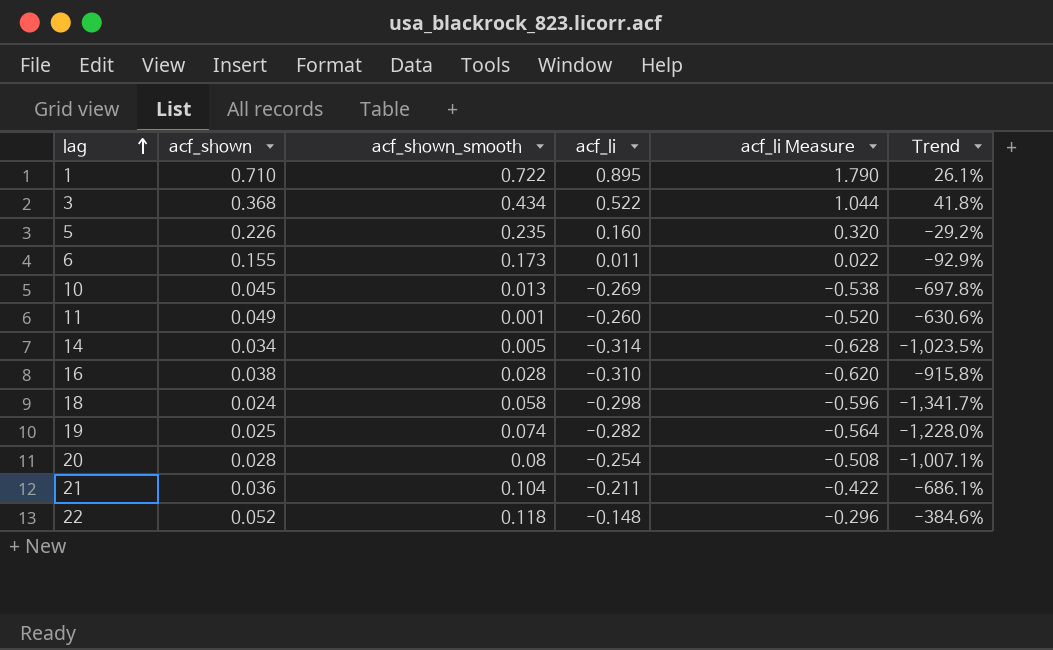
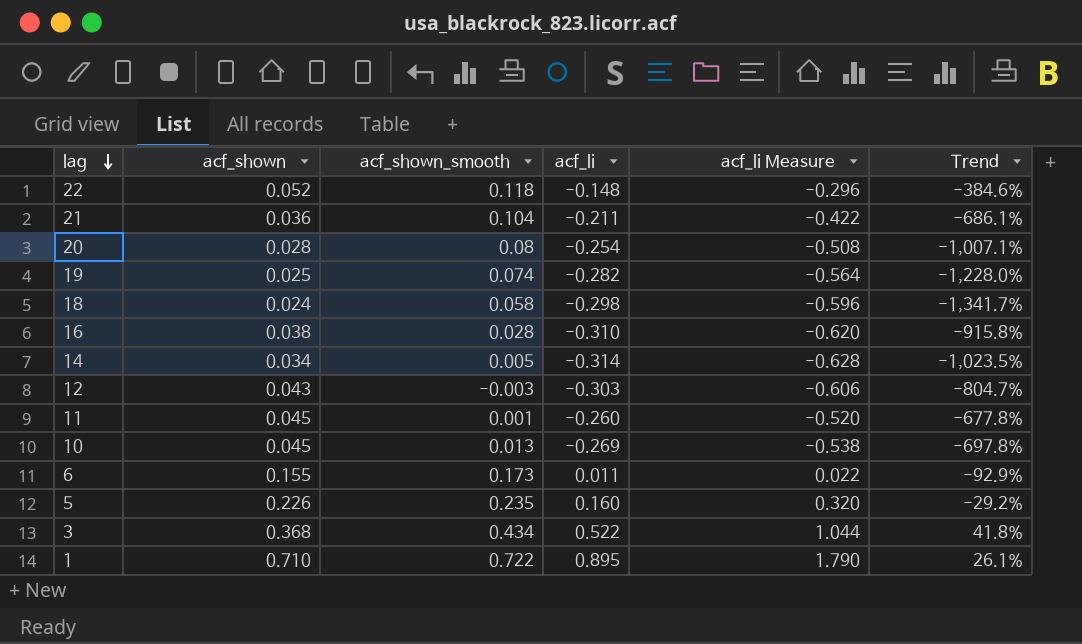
row order: lag ascending -> lag descending
row 12: none -> 0.043 | -0.003 | -0.303 | -0.606 | -804.7%
11 | acf_shown: 0.049 -> 0.045
11 | Trend: -630.6% -> -677.8%

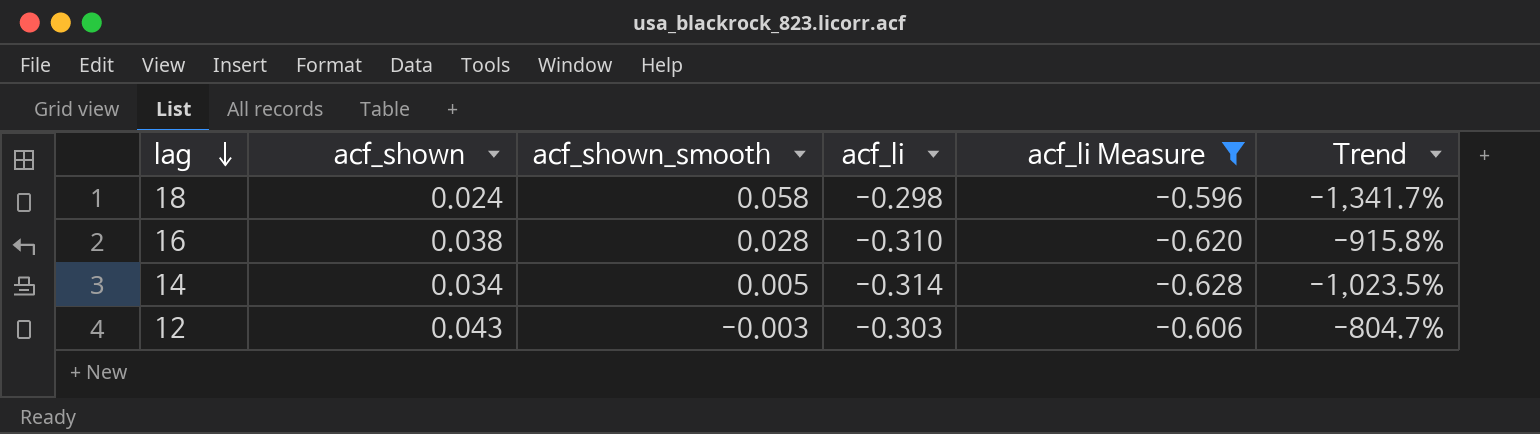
filter: none -> acf_li Measure <= -0.596

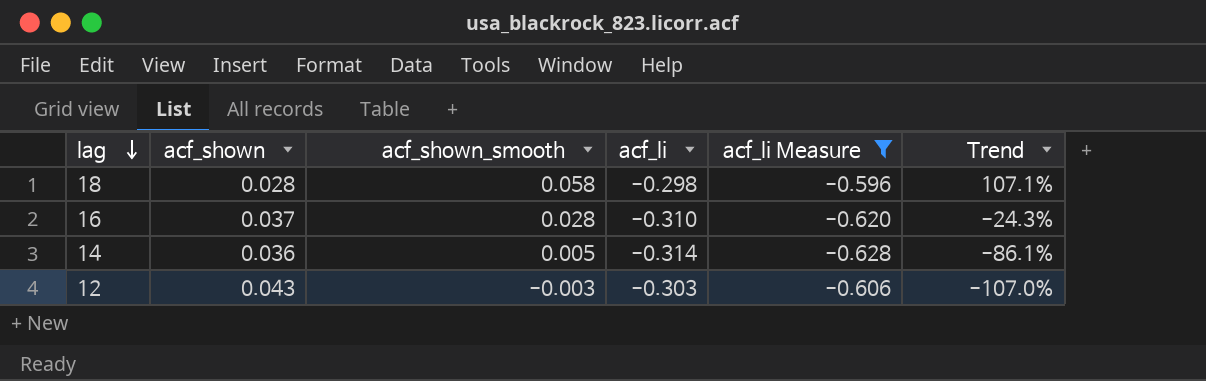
column Trend | formula: ([acf_li] - [acf_shown]) / [acf_shown] -> ([acf_shown_smooth] - [acf_shown]) / [acf_shown]
18 | acf_shown: 0.024 -> 0.028
16 | acf_shown: 0.038 -> 0.037
14 | acf_shown: 0.034 -> 0.036

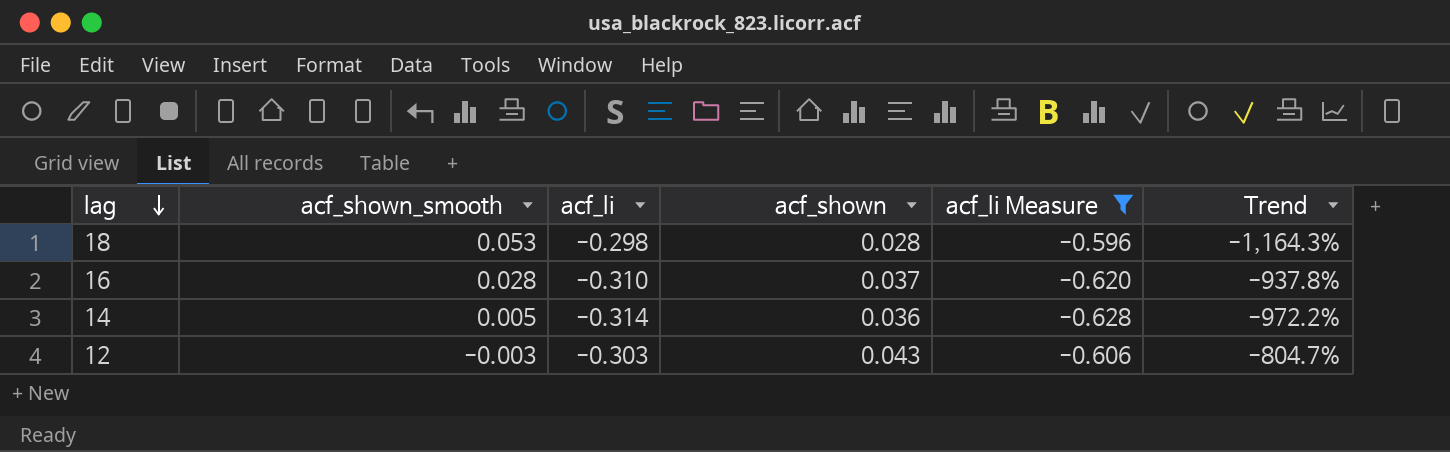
column acf_shown | position: 2 -> 4
column Trend | formula: ([acf_shown_smooth] - [acf_shown]) / [acf_shown] -> ([acf_li] - [acf_shown]) / [acf_shown]
18 | acf_shown_smooth: 0.058 -> 0.053

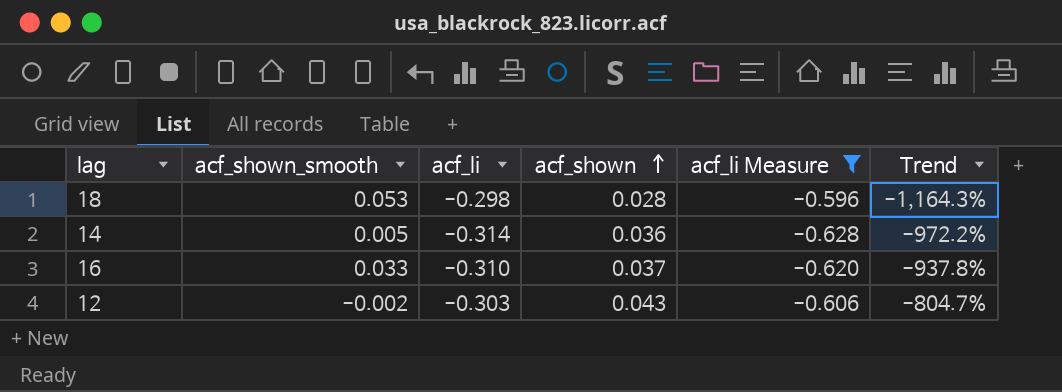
row order: lag descending -> acf_shown ascending
16 | acf_shown_smooth: 0.028 -> 0.033
12 | acf_shown_smooth: -0.003 -> -0.002

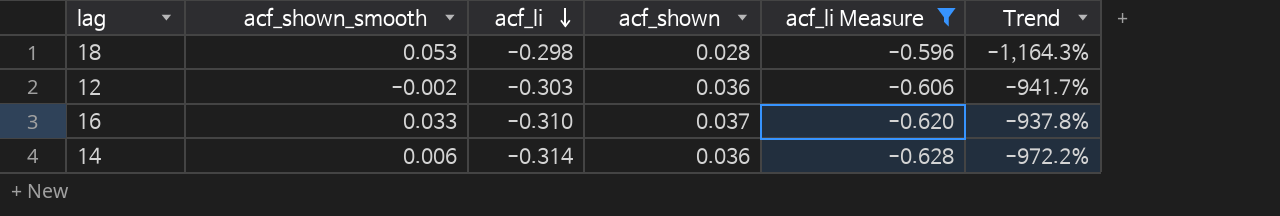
row order: acf_shown ascending -> acf_li descending
12 | acf_shown: 0.043 -> 0.036
12 | Trend: -804.7% -> -941.7%
14 | acf_shown_smooth: 0.005 -> 0.006

